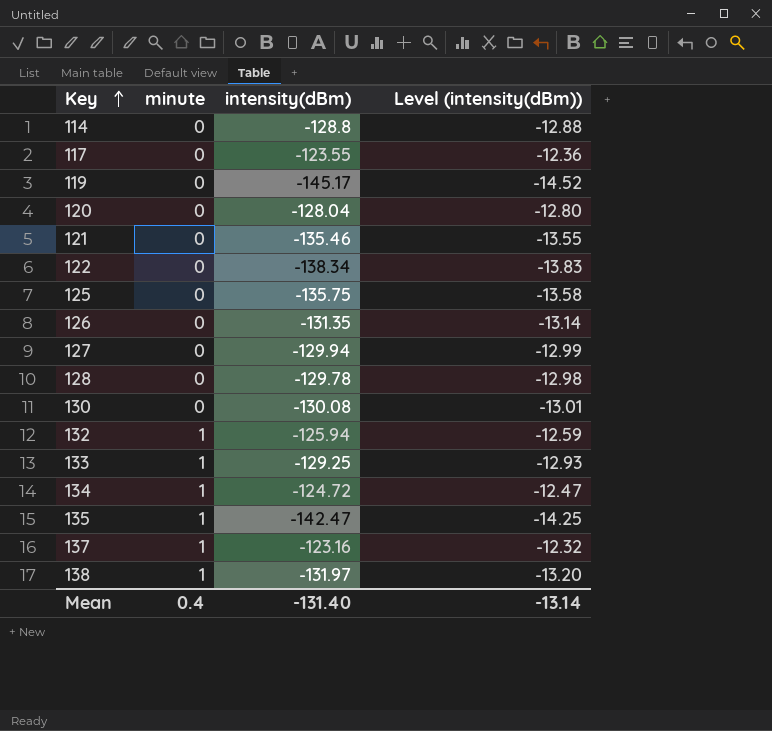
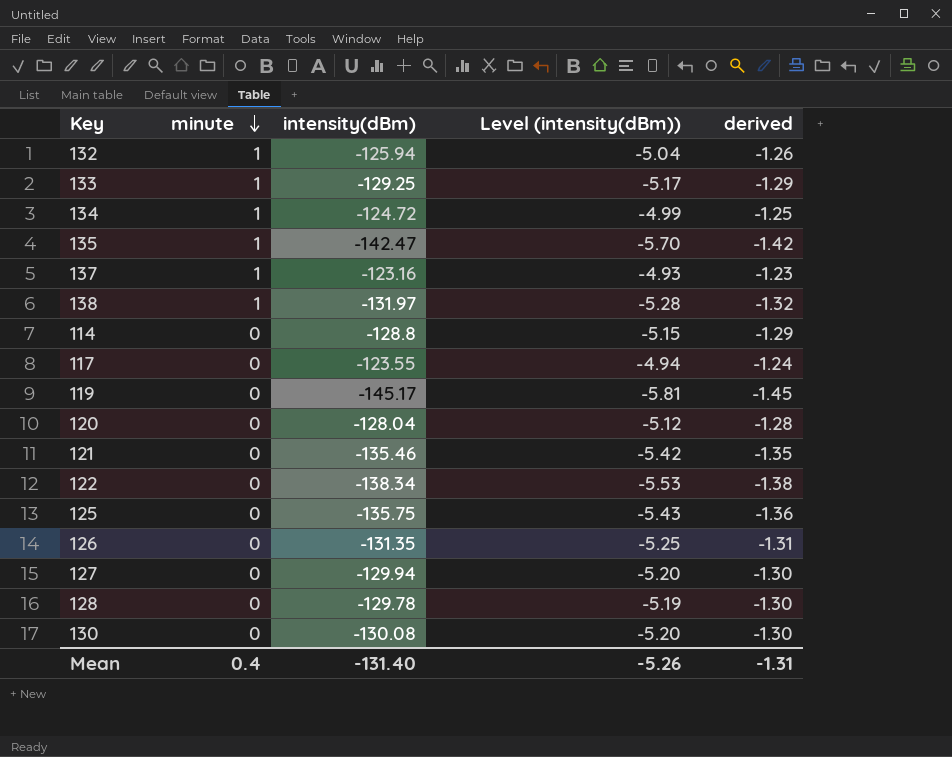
row order: Key ascending -> minute descending
column Level (intensity(dBm)) | formula: [intensity(dBm)] * 0.1 -> [intensity(dBm)] * 0.04
column derived | formula: none -> [intensity(dBm)] * 0.01
Mean | Level (intensity(dBm)): -13.14 -> -5.26

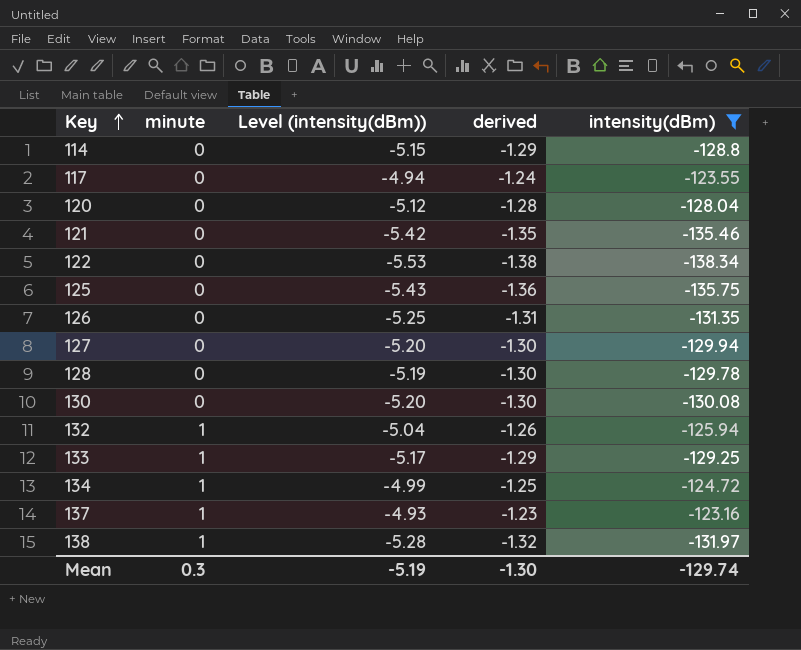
filter: none -> intensity(dBm) >= -138.34
row order: minute descending -> Key ascending
column intensity(dBm) | position: 3 -> 5
Mean | minute: 0.4 -> 0.3
Mean | Level (intensity(dBm)): -5.26 -> -5.19
Mean | derived: -1.31 -> -1.30
Mean | intensity(dBm): -131.40 -> -129.74

